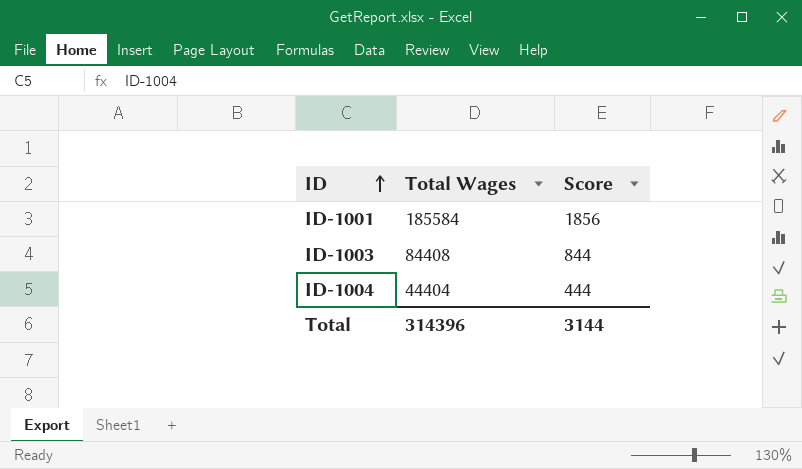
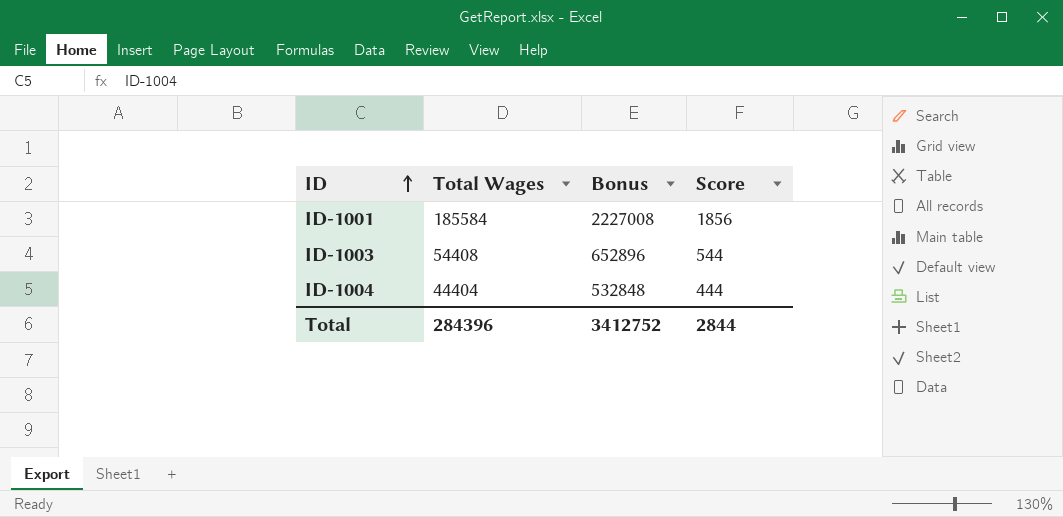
column Bonus | formula: none -> [Total Wages] * 12
ID-1003 | Total Wages: 84408 -> 54408
ID-1003 | Score: 844 -> 544
Total | Total Wages: 314396 -> 284396
Total | Score: 3144 -> 2844

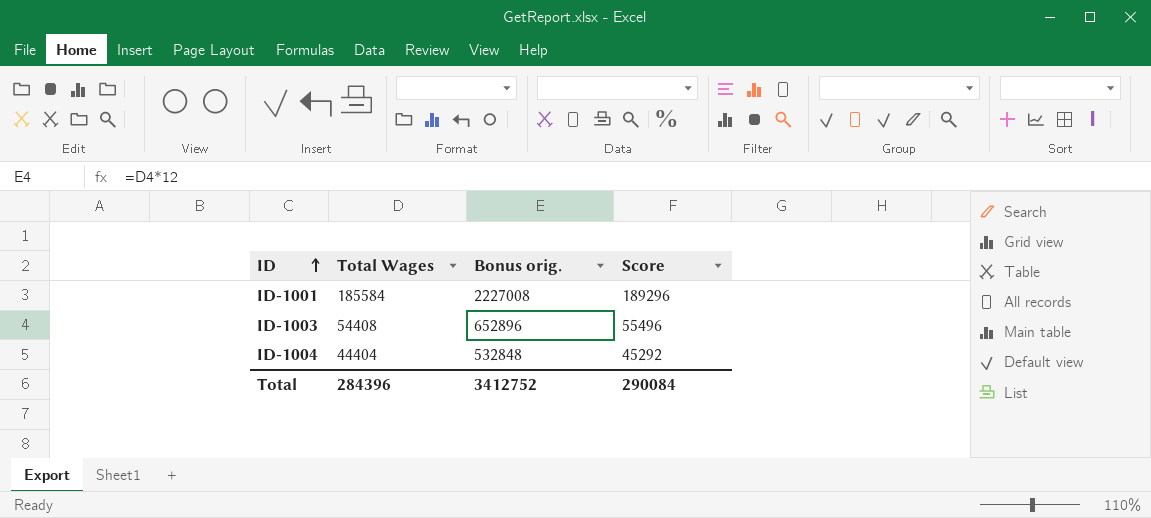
column name: Bonus -> Bonus orig.
column Score | formula: [Total Wages] * 0.01 -> [Total Wages] * 1.02
Total | Score: 2844 -> 290084

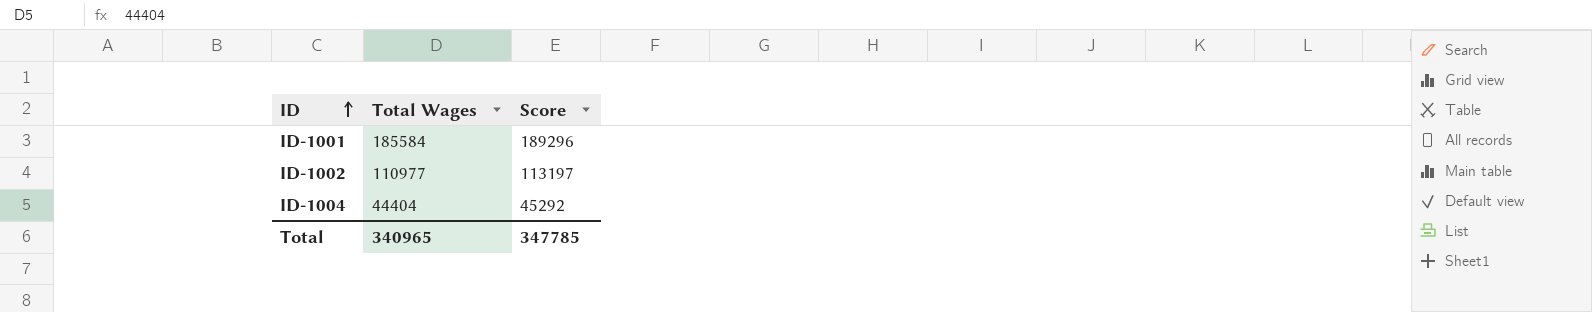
column Bonus orig. | formula: [Total Wages] * 12 -> none
row ID-1003: 54408 | 652896 | 55496 -> none
row ID-1002: none -> 110977 | 113197
Total | Total Wages: 284396 -> 340965
Total | Score: 290084 -> 347785

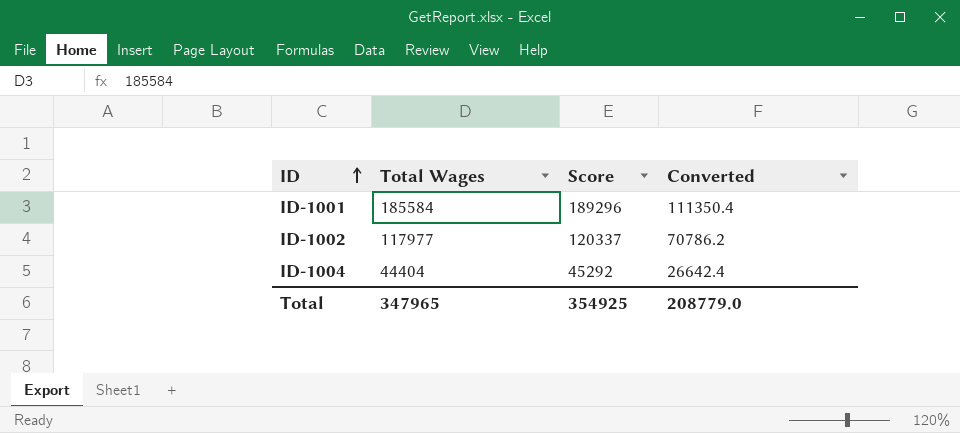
column Converted | formula: none -> [Total Wages] * 0.6
ID-1002 | Total Wages: 110977 -> 117977
ID-1002 | Score: 113197 -> 120337
Total | Total Wages: 340965 -> 347965
Total | Score: 347785 -> 354925

